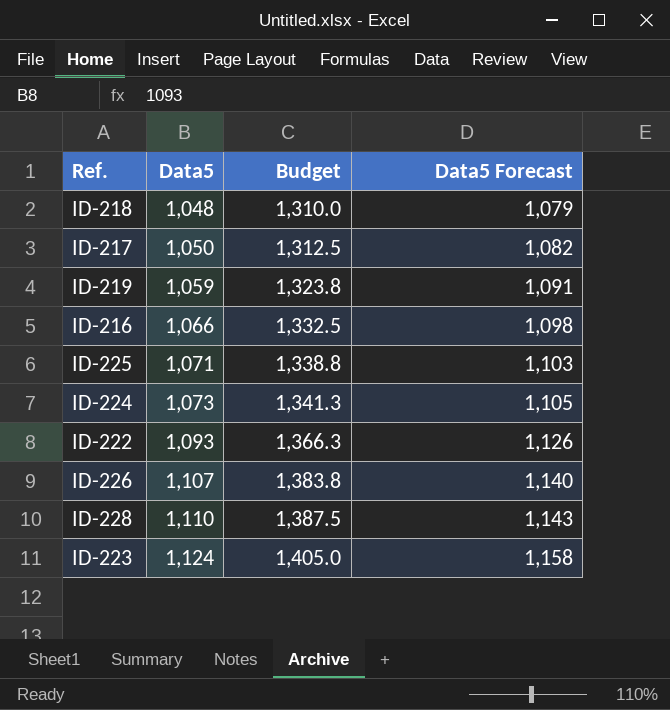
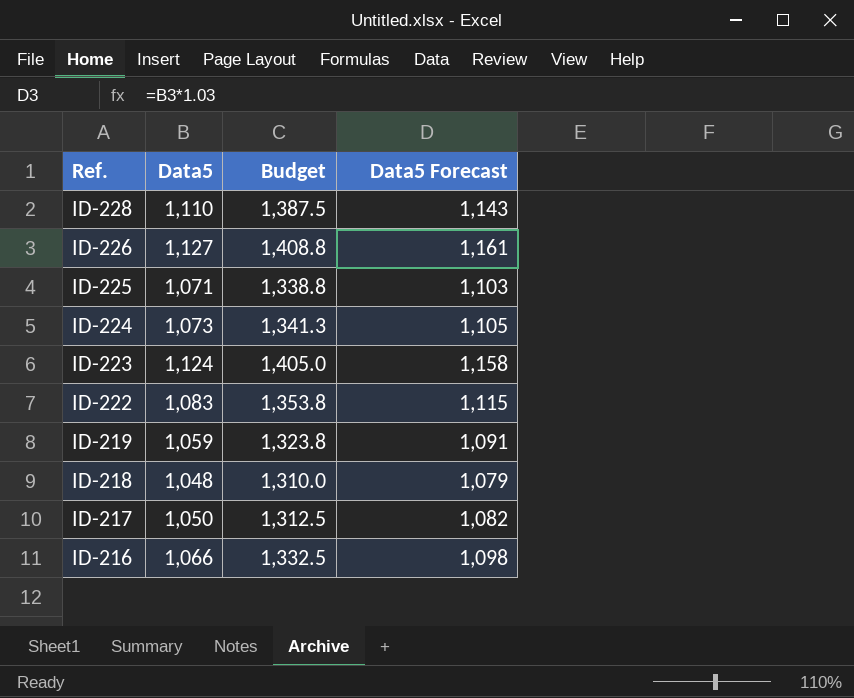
row order: Data5 ascending -> Ref. descending
ID-226 | Data5: 1,107 -> 1,127
ID-226 | Budget: 1,383.8 -> 1,408.8
ID-226 | Data5 Forecast: 1,140 -> 1,161
ID-222 | Data5: 1,093 -> 1,083
ID-222 | Budget: 1,366.3 -> 1,353.8
ID-222 | Data5 Forecast: 1,126 -> 1,115

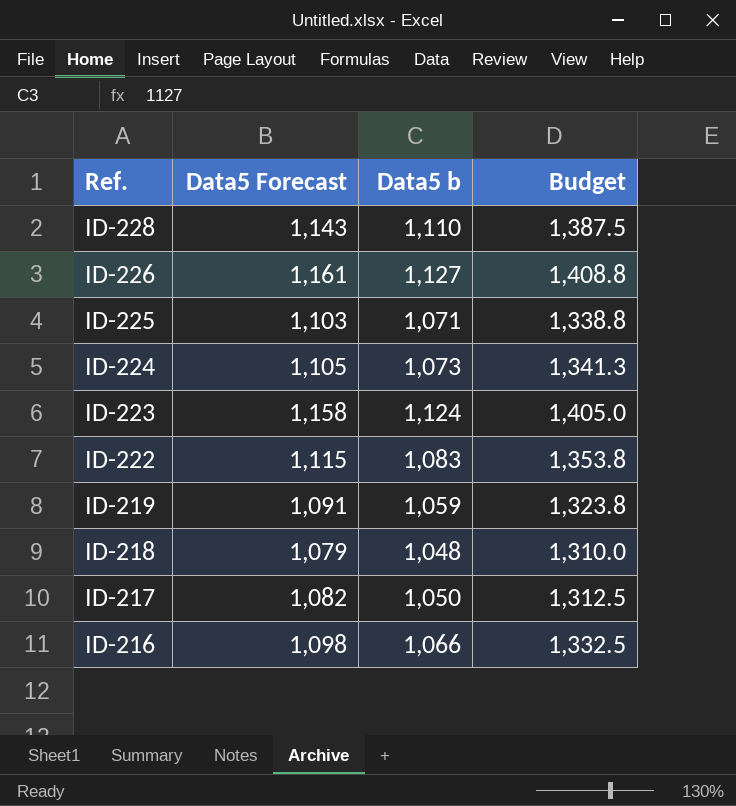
column Data5 Forecast | position: 4 -> 2
column name: Data5 -> Data5 b

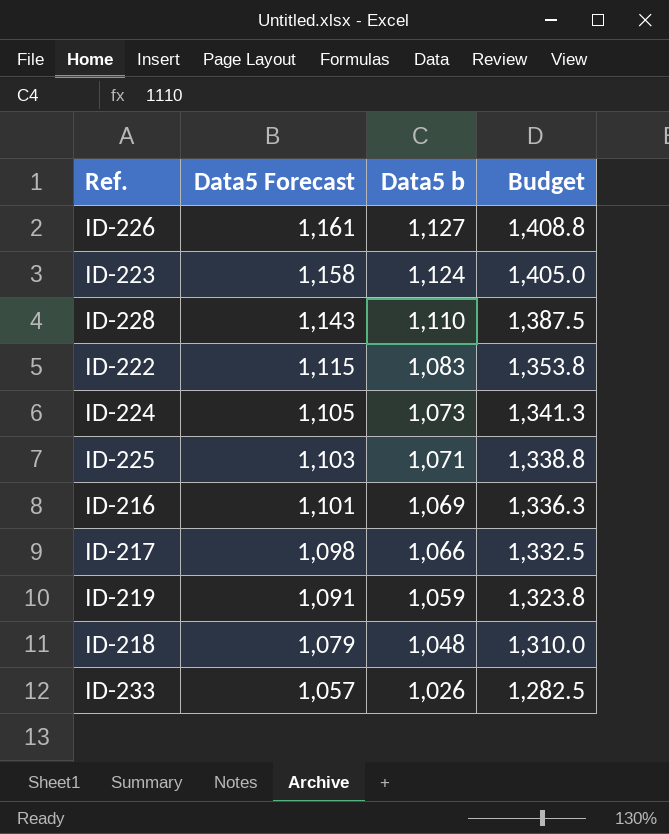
row order: Ref. descending -> Data5 Forecast descending
ID-216 | Data5 Forecast: 1,098 -> 1,101
ID-216 | Data5 b: 1,066 -> 1,069
ID-216 | Budget: 1,332.5 -> 1,336.3
ID-217 | Data5 Forecast: 1,082 -> 1,098
ID-217 | Data5 b: 1,050 -> 1,066
ID-217 | Budget: 1,312.5 -> 1,332.5
row ID-233: none -> 1,057 | 1,026 | 1,282.5

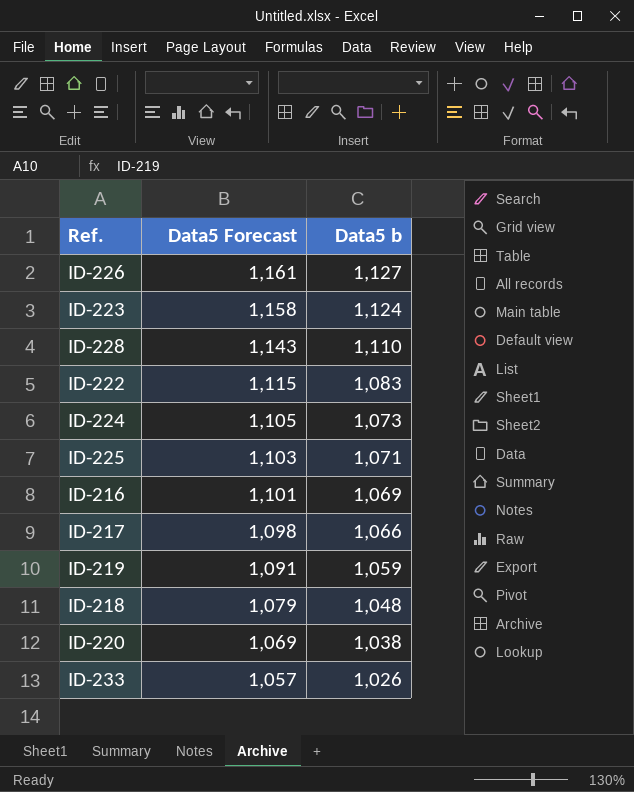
column Budget | formula: [Data5 b] * 1.25 -> none
row ID-220: none -> 1,069 | 1,038

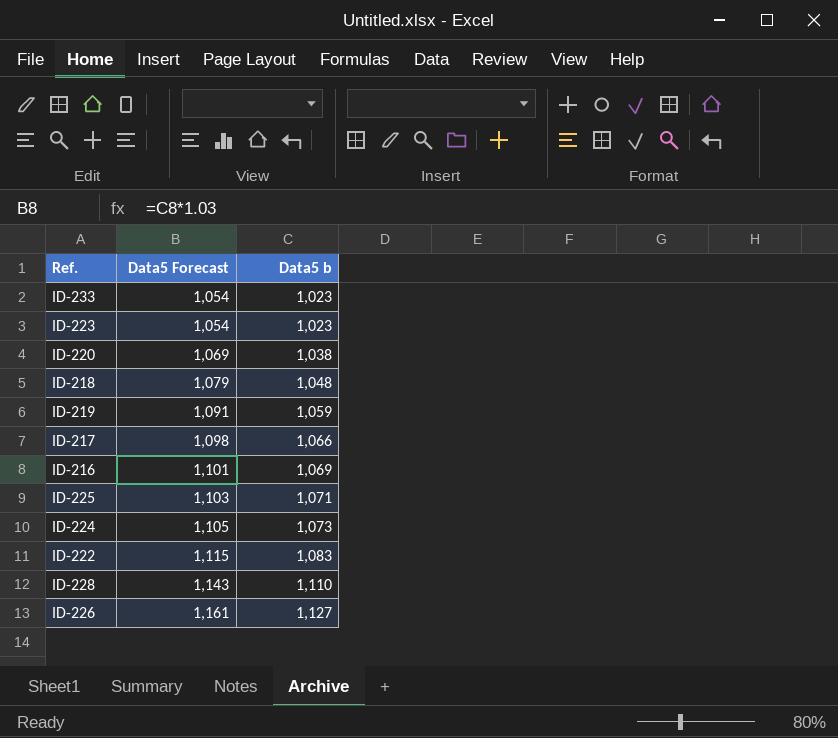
row order: Data5 Forecast descending -> Data5 Forecast ascending
ID-233 | Data5 Forecast: 1,057 -> 1,054
ID-233 | Data5 b: 1,026 -> 1,023
ID-223 | Data5 Forecast: 1,158 -> 1,054
ID-223 | Data5 b: 1,124 -> 1,023

